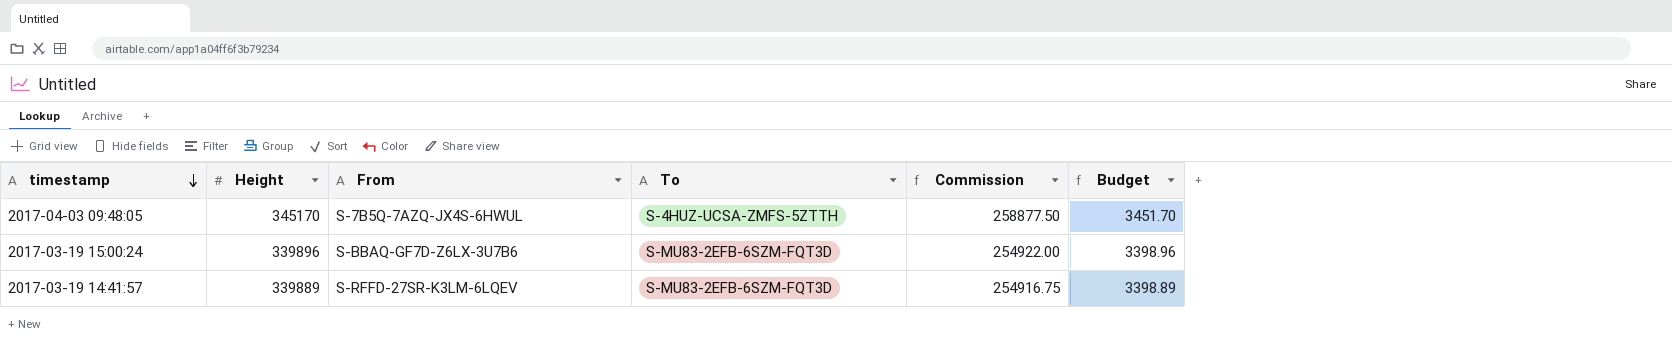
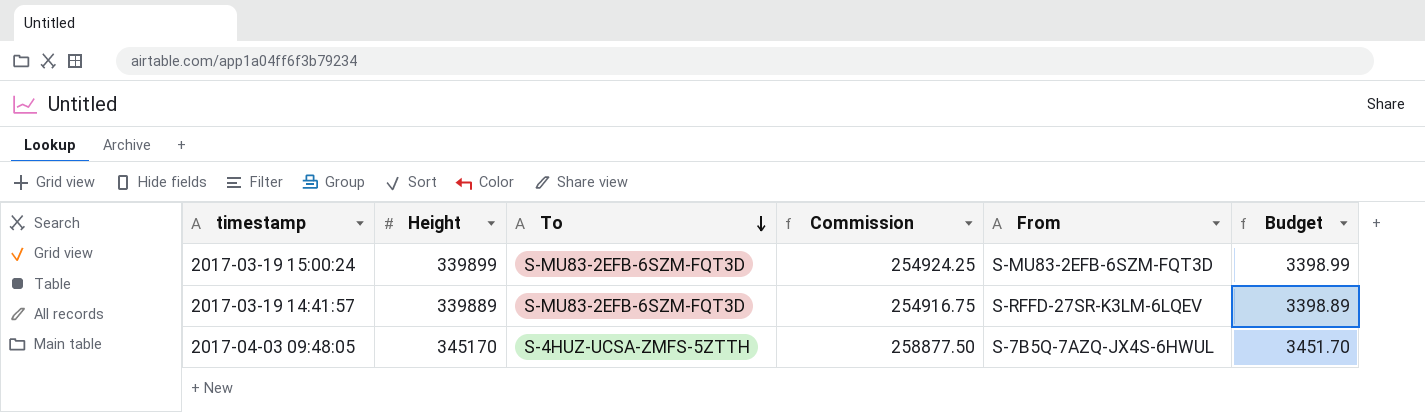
row order: timestamp descending -> To descending
column From | position: 3 -> 5
2017-03-19 15:00:24 | Height: 339896 -> 339899
2017-03-19 15:00:24 | Commission: 254922.00 -> 254924.25
2017-03-19 15:00:24 | From: S-BBAQ-GF7D-Z6LX-3U7B6 -> S-MU83-2EFB-6SZM-FQT3D
2017-03-19 15:00:24 | Budget: 3398.96 -> 3398.99

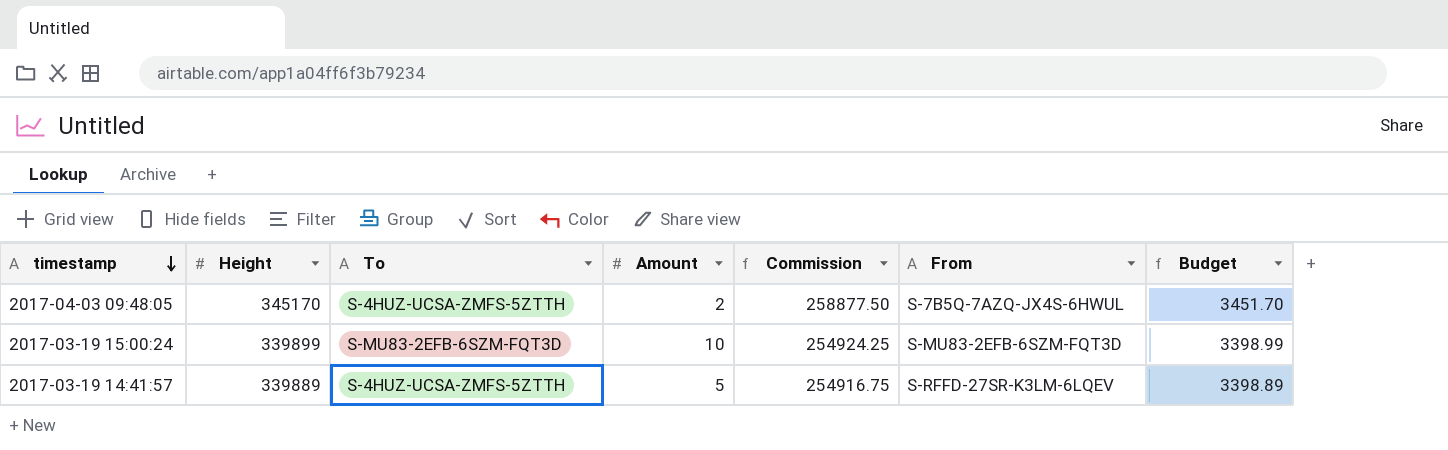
row order: To descending -> timestamp descending
column Amount | position: none -> 4
2017-03-19 14:41:57 | To: S-MU83-2EFB-6SZM-FQT3D -> S-4HUZ-UCSA-ZMFS-5ZTTH

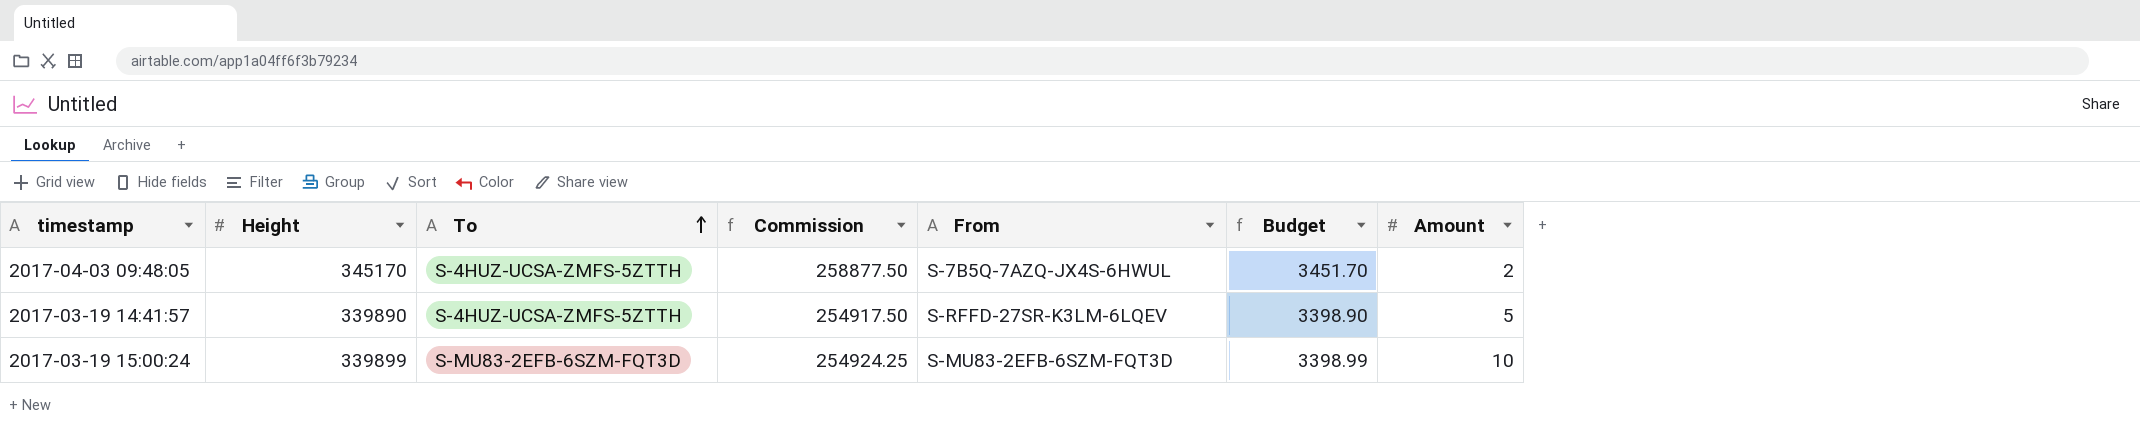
row order: timestamp descending -> To ascending
column Amount | position: 4 -> 7
2017-03-19 14:41:57 | Height: 339889 -> 339890
2017-03-19 14:41:57 | Commission: 254916.75 -> 254917.50
2017-03-19 14:41:57 | Budget: 3398.89 -> 3398.90

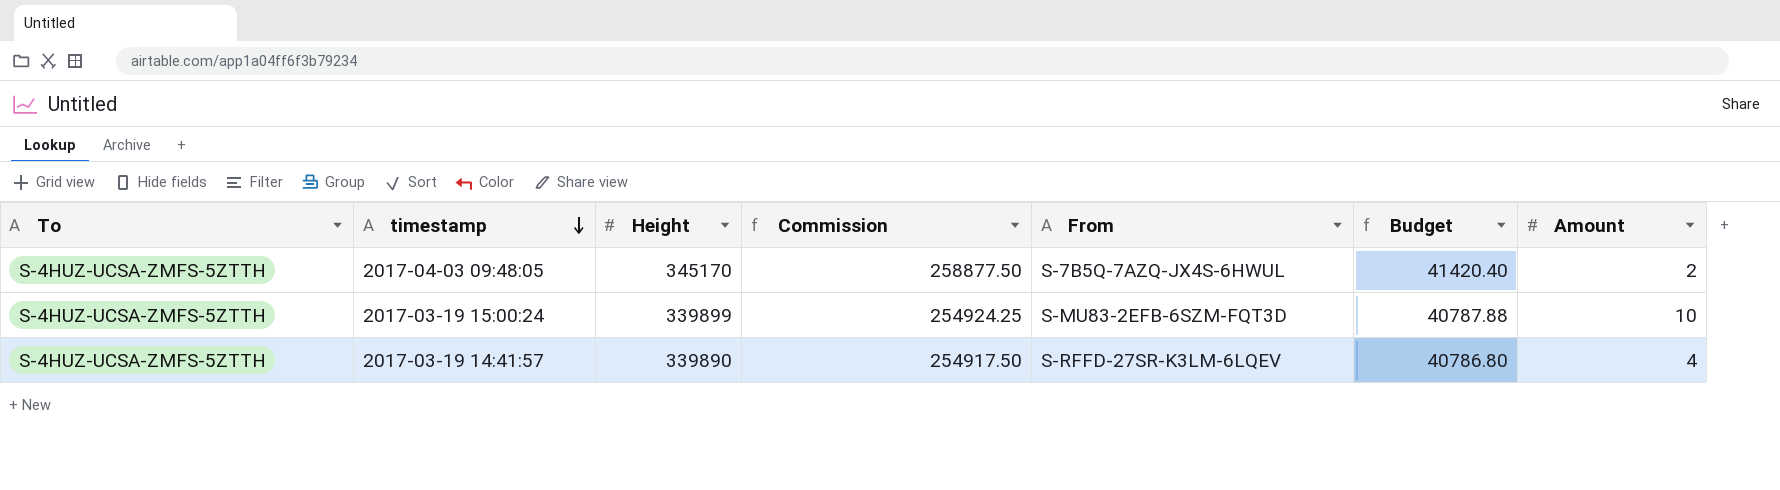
row order: To ascending -> timestamp descending
column To | position: 3 -> 1
column Budget | formula: [Height] * 0.01 -> [Height] * 0.12
2017-03-19 15:00:24 | To: S-MU83-2EFB-6SZM-FQT3D -> S-4HUZ-UCSA-ZMFS-5ZTTH
2017-03-19 14:41:57 | Amount: 5 -> 4

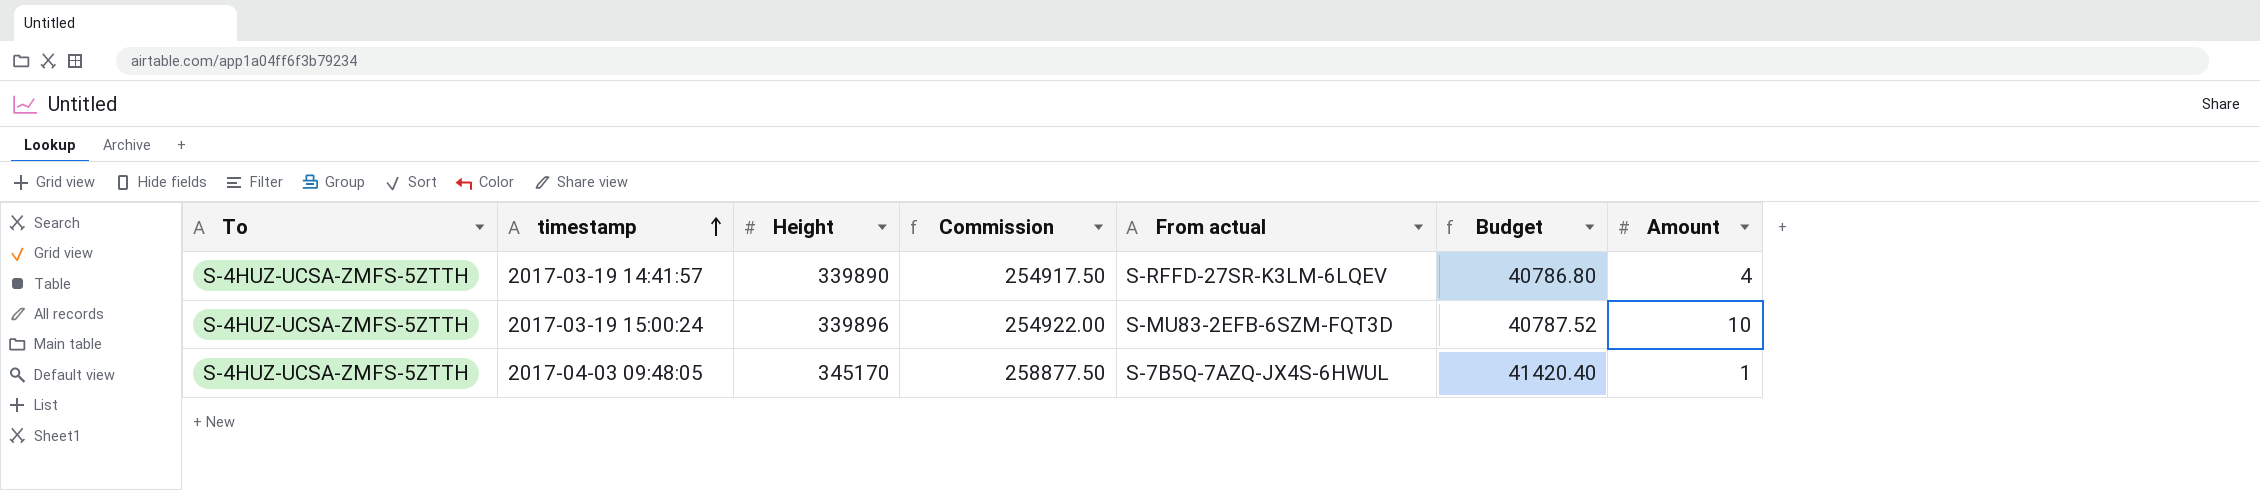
row order: timestamp descending -> timestamp ascending
column name: From -> From actual
2017-03-19 15:00:24 | Height: 339899 -> 339896
2017-03-19 15:00:24 | Commission: 254924.25 -> 254922.00
2017-03-19 15:00:24 | Budget: 40787.88 -> 40787.52
2017-04-03 09:48:05 | Amount: 2 -> 1

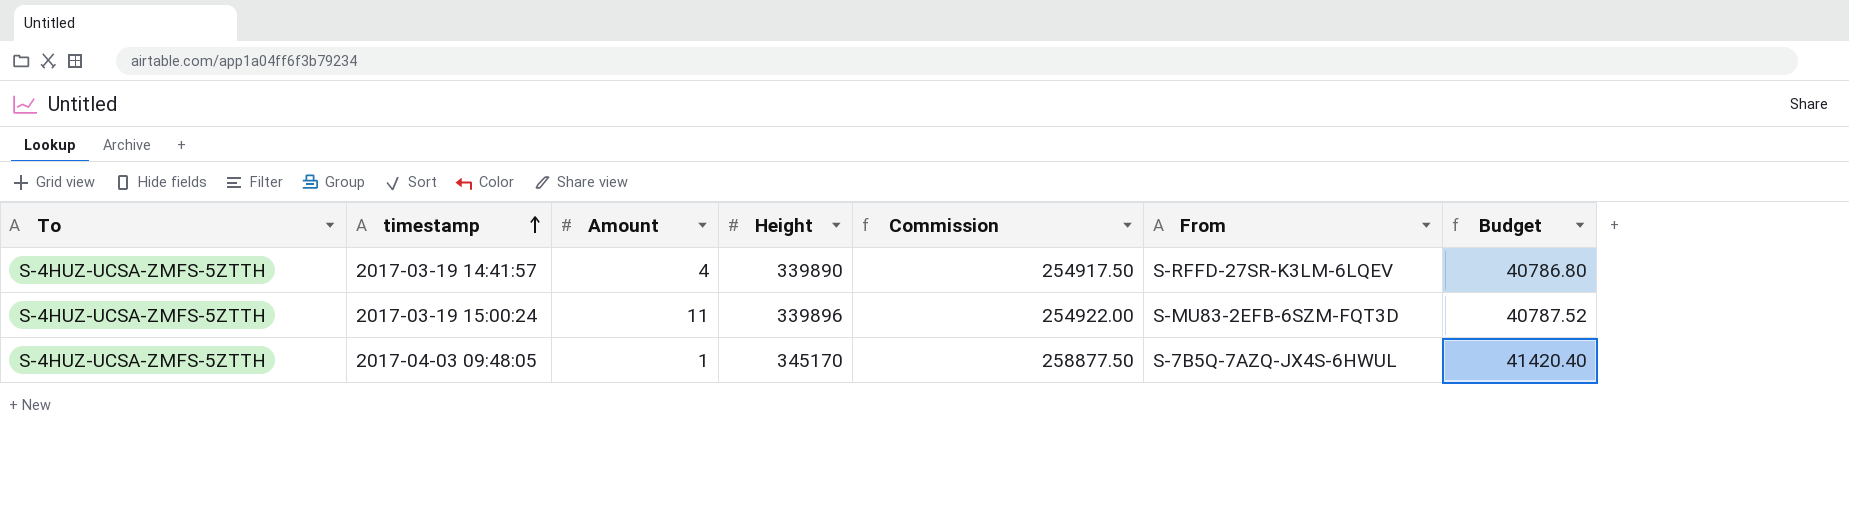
column Amount | position: 7 -> 3
column name: From actual -> From
2017-03-19 15:00:24 | Amount: 10 -> 11

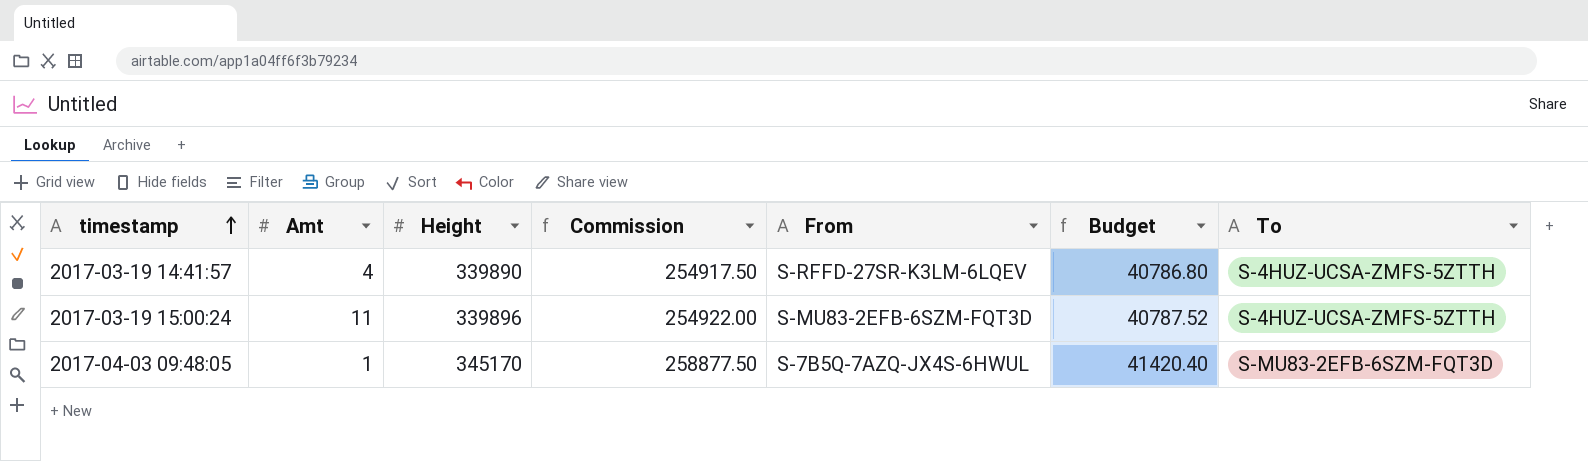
column name: Amount -> Amt
column To | position: 1 -> 7
2017-04-03 09:48:05 | To: S-4HUZ-UCSA-ZMFS-5ZTTH -> S-MU83-2EFB-6SZM-FQT3D

